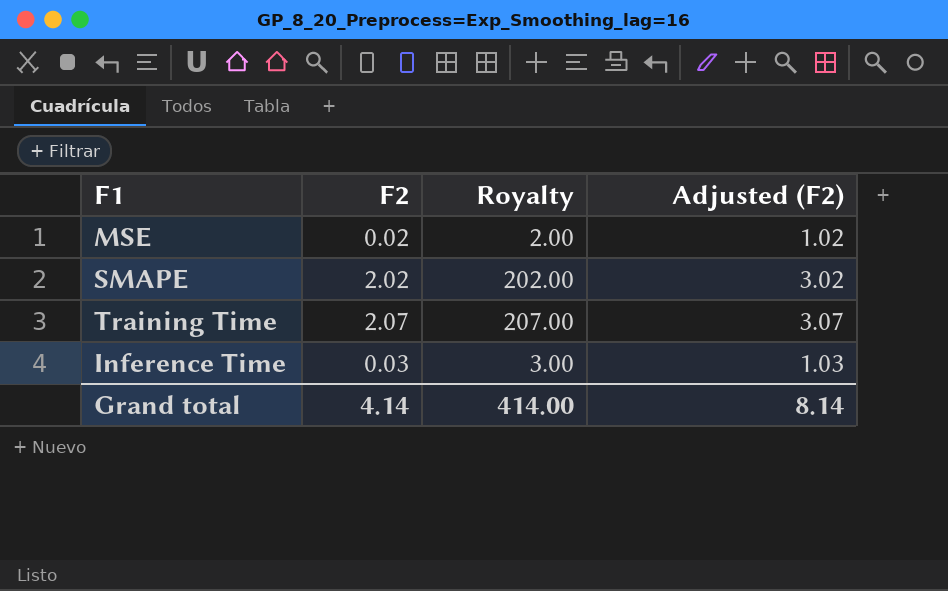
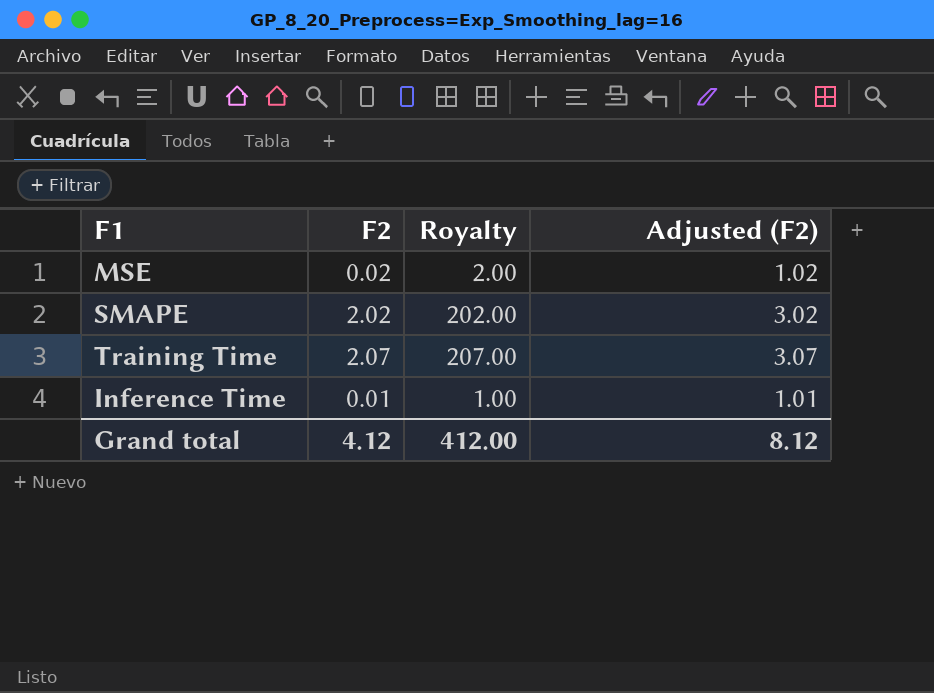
Inference Time | F2: 0.03 -> 0.01
Inference Time | Royalty: 3.00 -> 1.00
Inference Time | Adjusted (F2): 1.03 -> 1.01
Grand total | F2: 4.14 -> 4.12
Grand total | Royalty: 414.00 -> 412.00
Grand total | Adjusted (F2): 8.14 -> 8.12

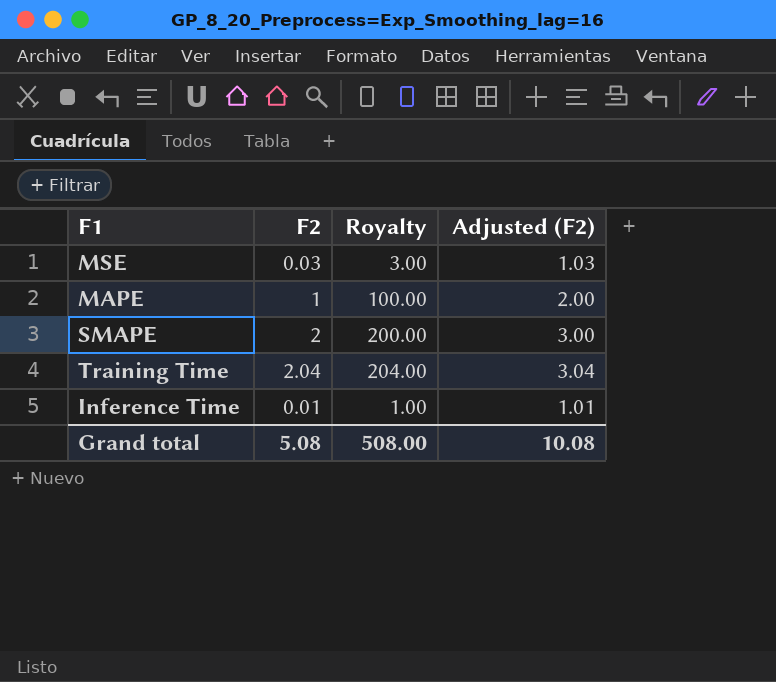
MSE | F2: 0.02 -> 0.03
MSE | Royalty: 2.00 -> 3.00
MSE | Adjusted (F2): 1.02 -> 1.03
row MAPE: none -> 1 | 100.00 | 2.00
SMAPE | F2: 2.02 -> 2
SMAPE | Royalty: 202.00 -> 200.00
SMAPE | Adjusted (F2): 3.02 -> 3.00
Training Time | F2: 2.07 -> 2.04
Training Time | Royalty: 207.00 -> 204.00
Training Time | Adjusted (F2): 3.07 -> 3.04
Grand total | F2: 4.12 -> 5.08
Grand total | Royalty: 412.00 -> 508.00
Grand total | Adjusted (F2): 8.12 -> 10.08

